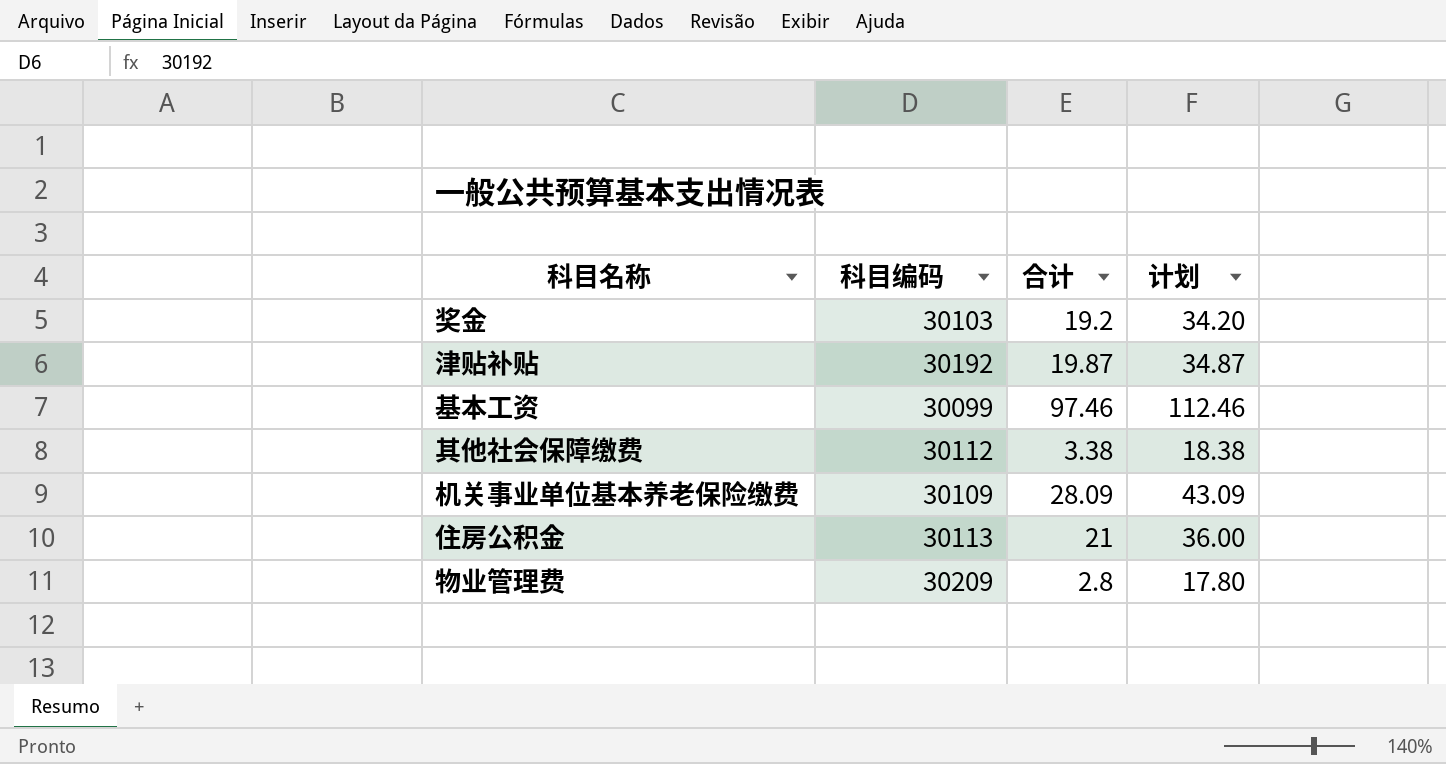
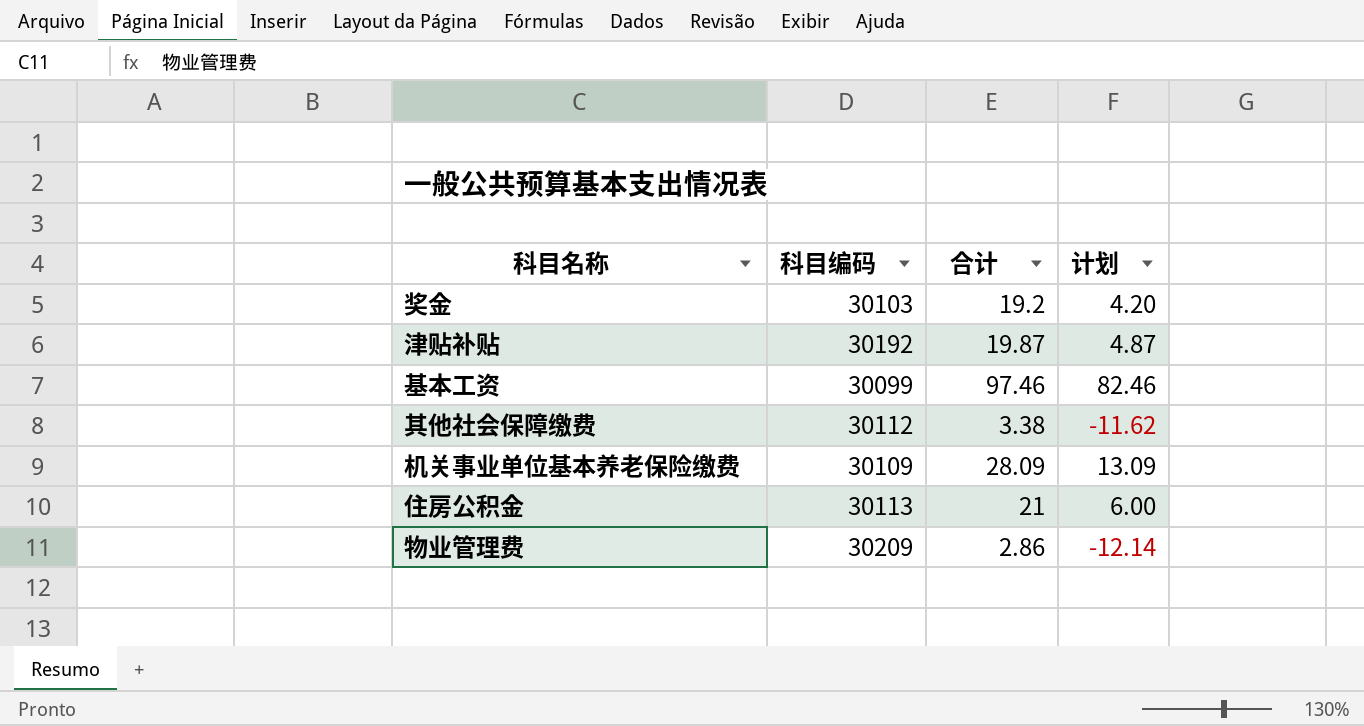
column 计划 | formula: [合计] + 15 -> [合计] - 15
物业管理费 | 合计: 2.8 -> 2.86

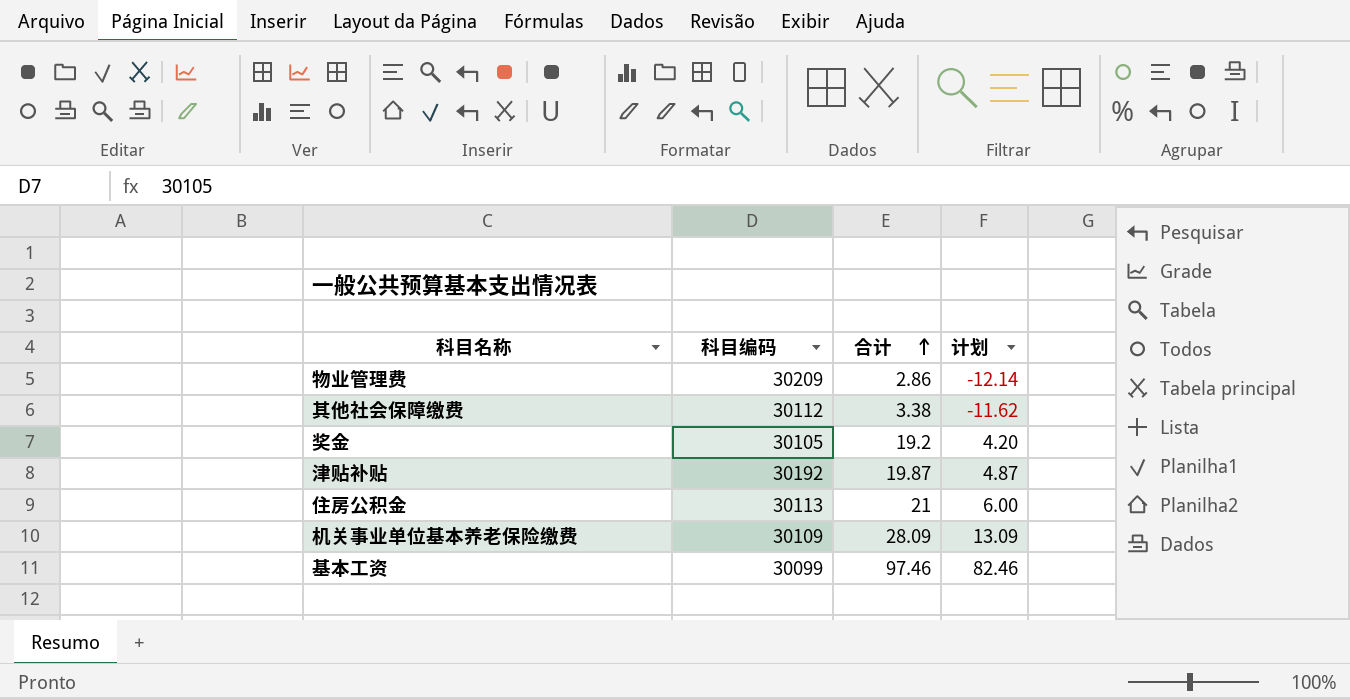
row order: none -> 合计 ascending
奖金 | 科目编码: 30103 -> 30105

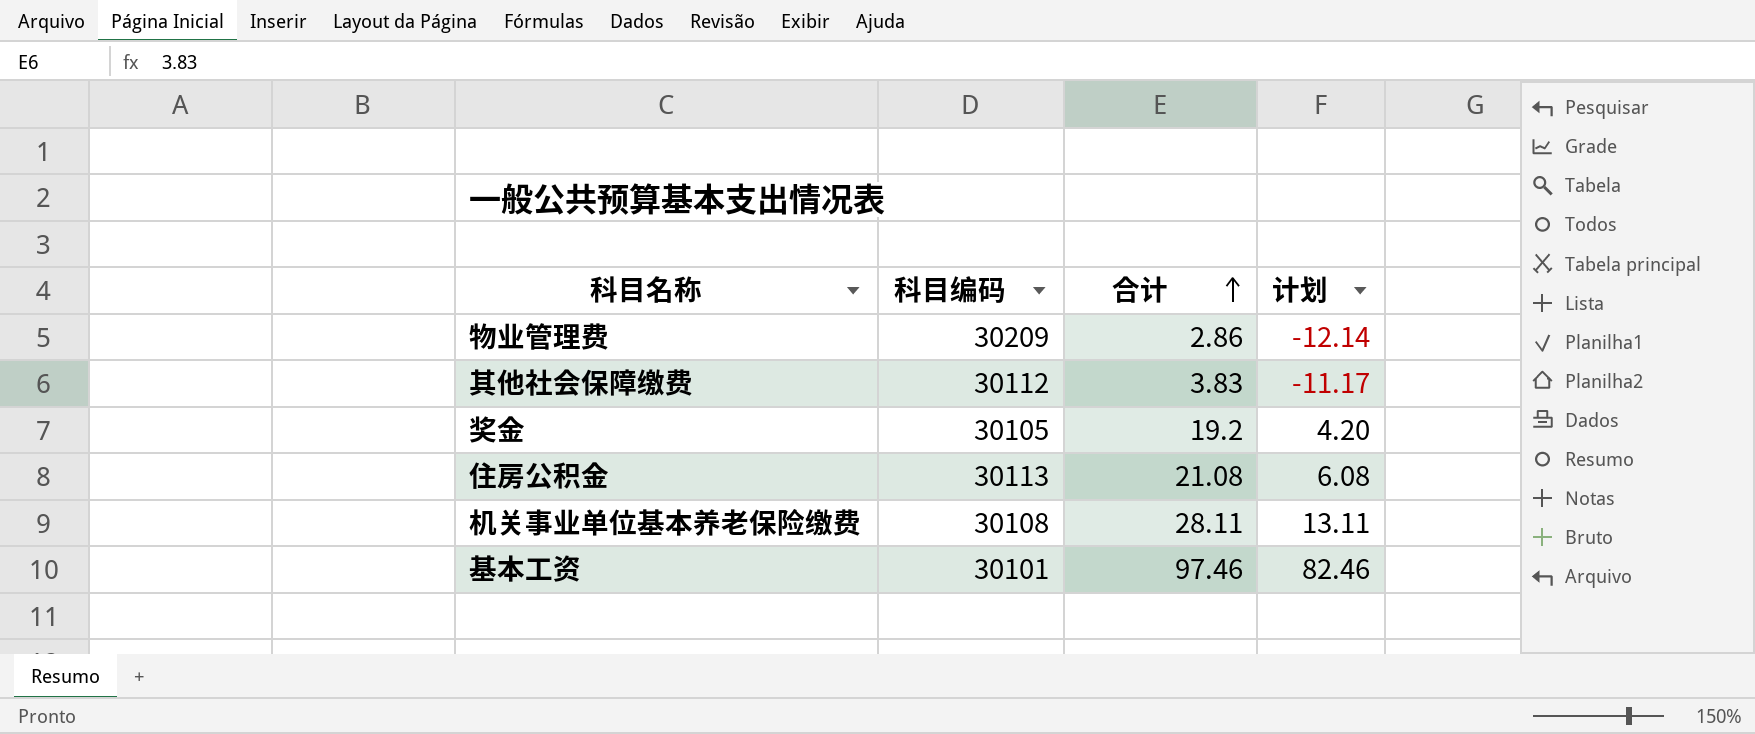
row 津贴补贴: 30192 | 19.87 | 4.87 -> none
其他社会保障缴费 | 合计: 3.38 -> 3.83
其他社会保障缴费 | 计划: -11.62 -> -11.17
住房公积金 | 合计: 21 -> 21.08
住房公积金 | 计划: 6.00 -> 6.08
机关事业单位基本养老保险缴费 | 科目编码: 30109 -> 30108
机关事业单位基本养老保险缴费 | 合计: 28.09 -> 28.11
机关事业单位基本养老保险缴费 | 计划: 13.09 -> 13.11
基本工资 | 科目编码: 30099 -> 30101

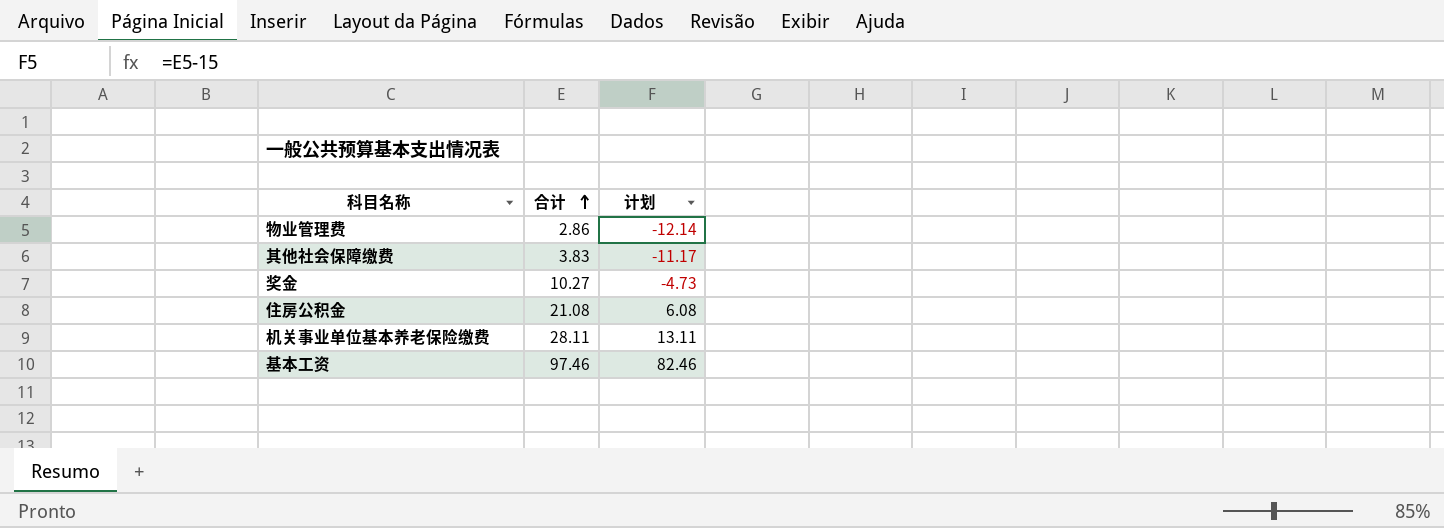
column 科目编码 | position: 2 -> none
奖金 | 合计: 19.2 -> 10.27
奖金 | 计划: 4.20 -> -4.73

